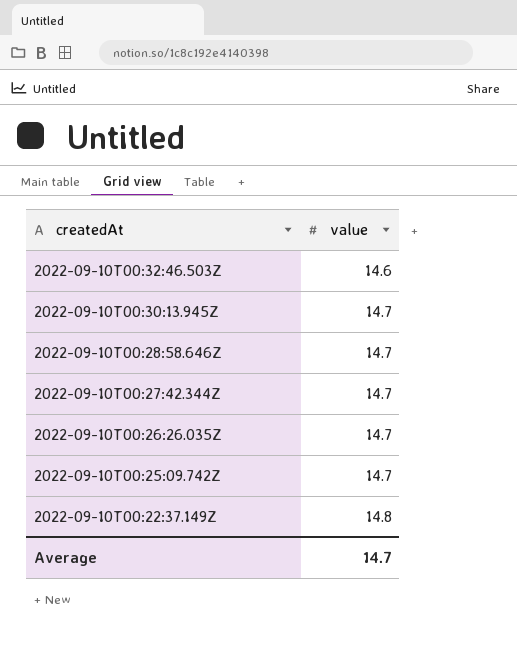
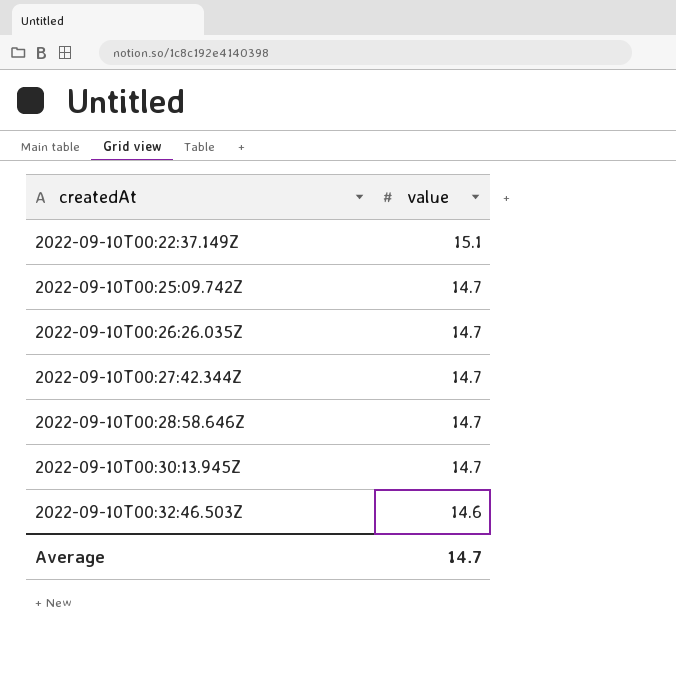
row order: createdAt descending -> createdAt ascending
2022-09-10T00:22:37.149Z | value: 14.8 -> 15.1

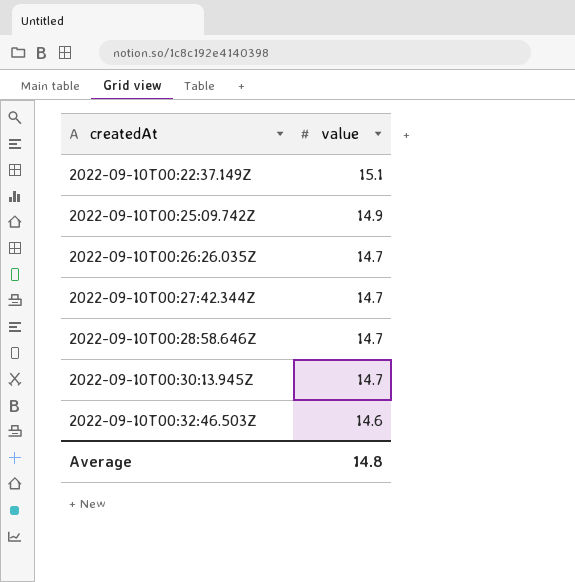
2022-09-10T00:25:09.742Z | value: 14.7 -> 14.9
Average | value: 14.7 -> 14.8

